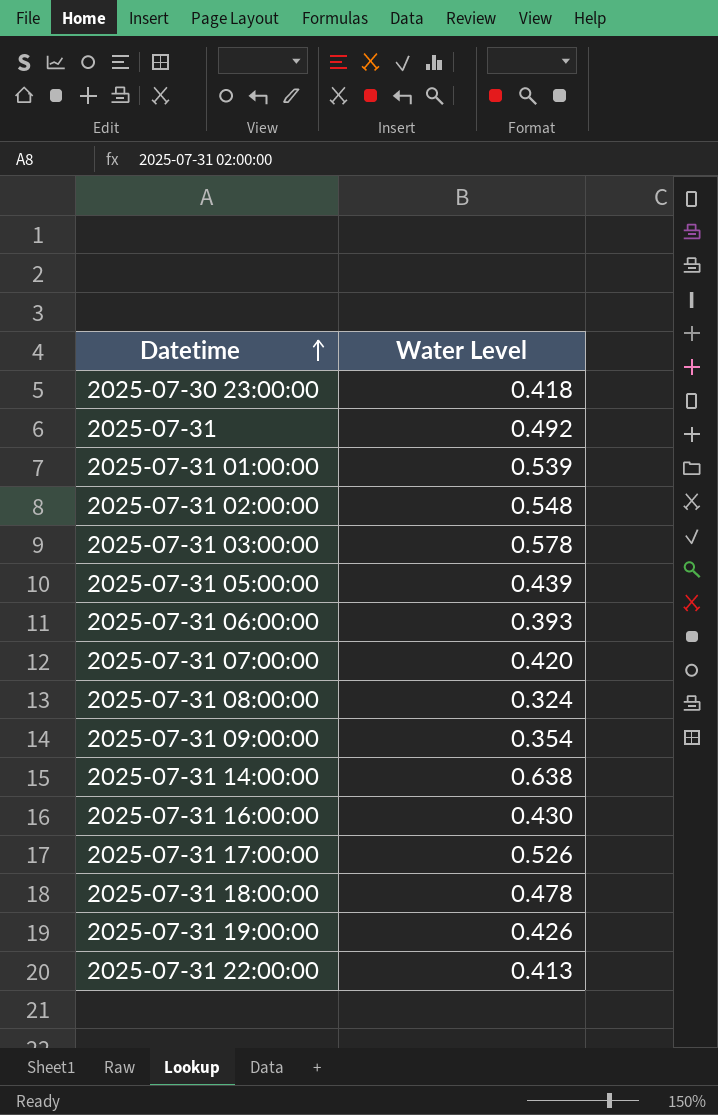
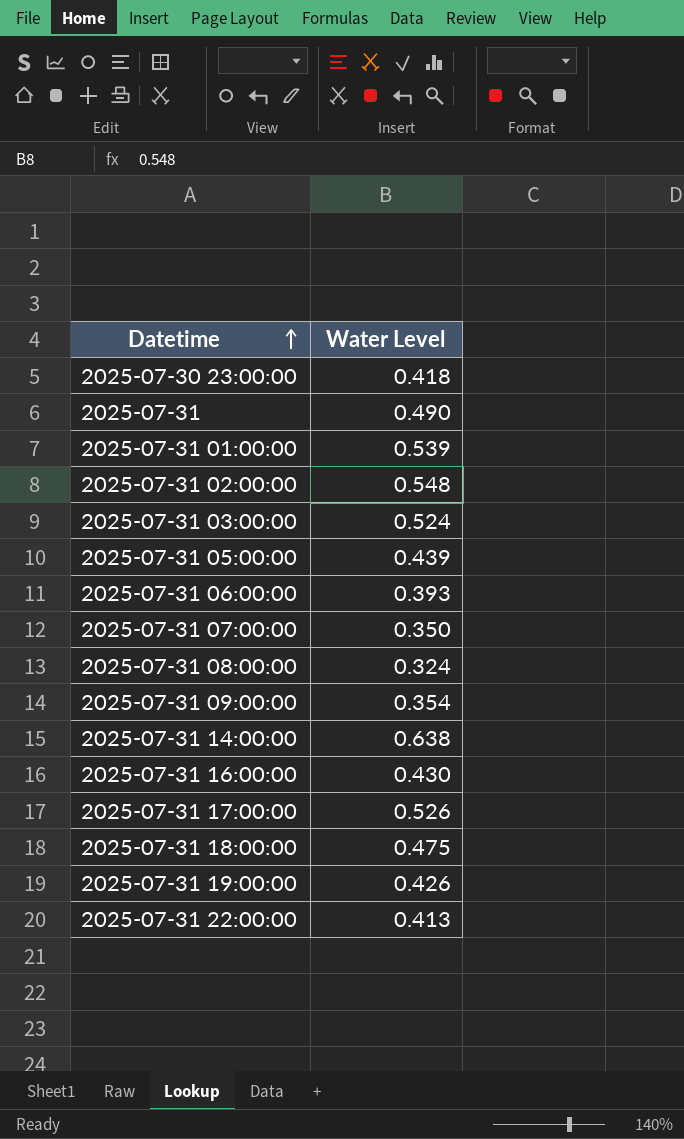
2025-07-31 | Water Level: 0.492 -> 0.490
2025-07-31 03:00:00 | Water Level: 0.578 -> 0.524
2025-07-31 07:00:00 | Water Level: 0.420 -> 0.350
2025-07-31 18:00:00 | Water Level: 0.478 -> 0.475

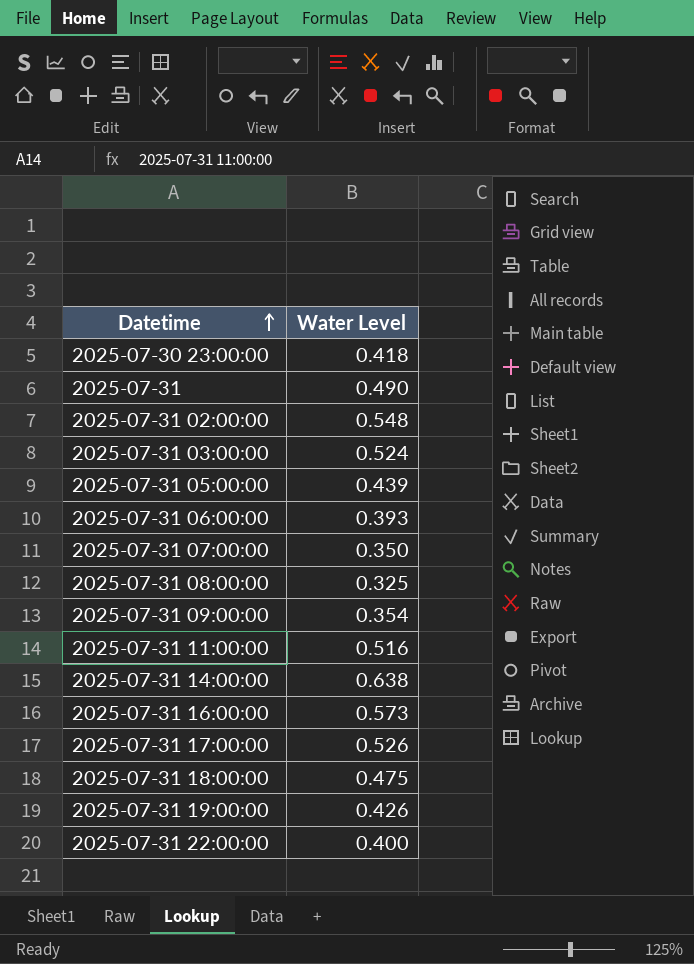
row 2025-07-31 01:00:00: 0.539 -> none
2025-07-31 08:00:00 | Water Level: 0.324 -> 0.325
row 2025-07-31 11:00:00: none -> 0.516
2025-07-31 16:00:00 | Water Level: 0.430 -> 0.573
2025-07-31 22:00:00 | Water Level: 0.413 -> 0.400

